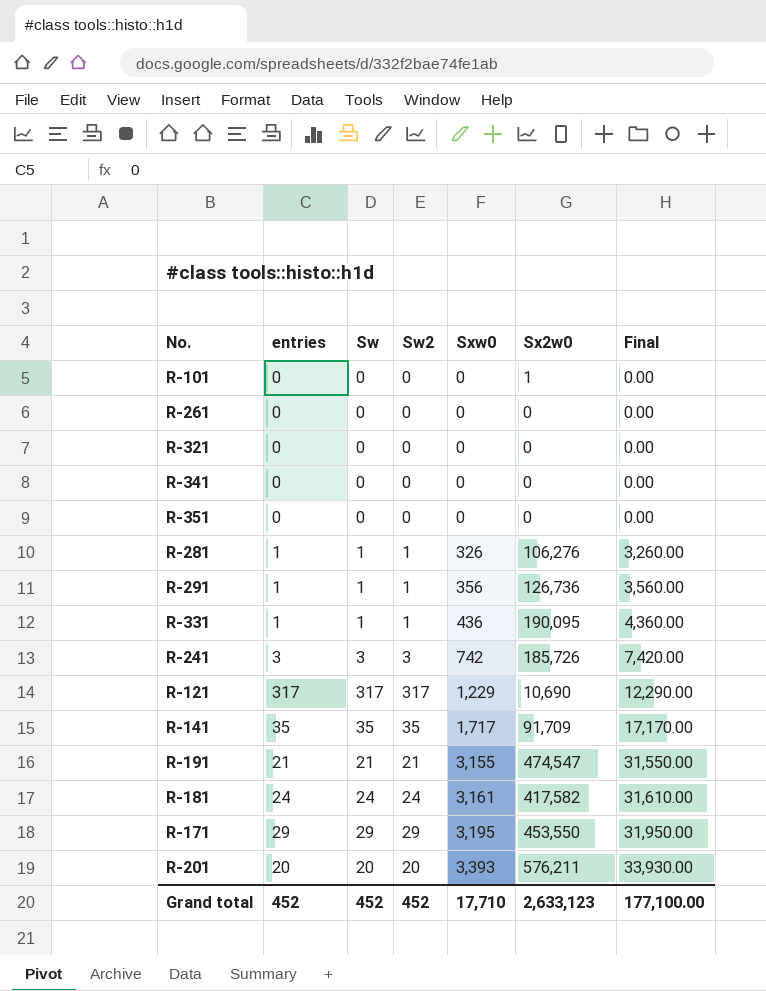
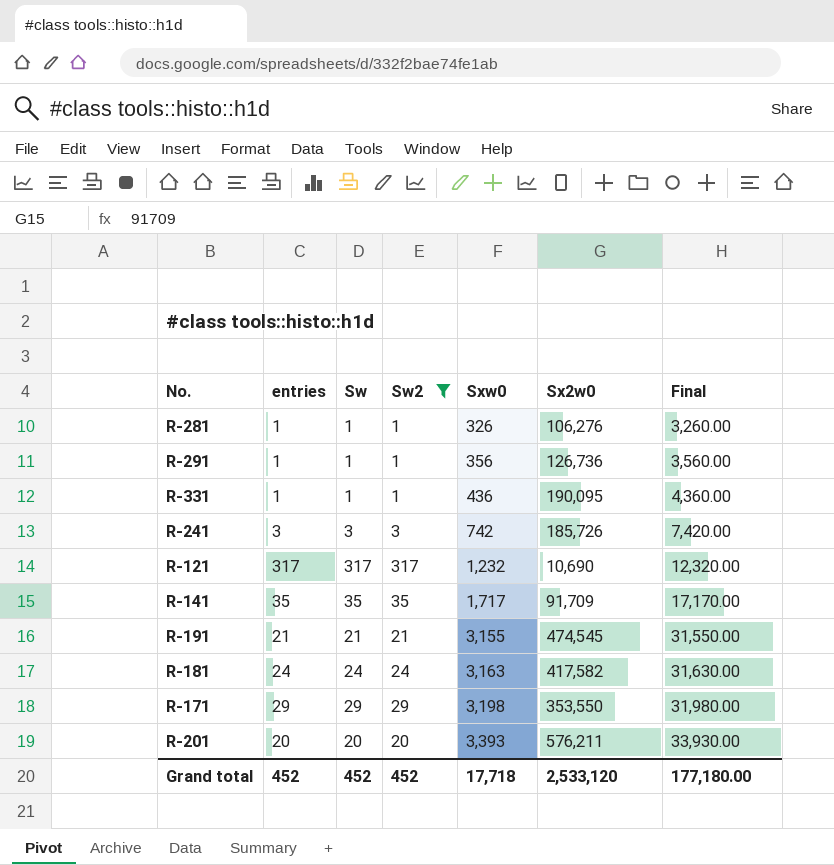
filter: none -> Sw2 != 0
R-121 | Sxw0: 1,229 -> 1,232
R-121 | Final: 12,290.00 -> 12,320.00
R-191 | Sx2w0: 474,547 -> 474,545
R-181 | Sxw0: 3,161 -> 3,163
R-181 | Final: 31,610.00 -> 31,630.00
R-171 | Sxw0: 3,195 -> 3,198
R-171 | Sx2w0: 453,550 -> 353,550
R-171 | Final: 31,950.00 -> 31,980.00
Grand total | Sxw0: 17,710 -> 17,718
Grand total | Sx2w0: 2,633,123 -> 2,533,120
Grand total | Final: 177,100.00 -> 177,180.00

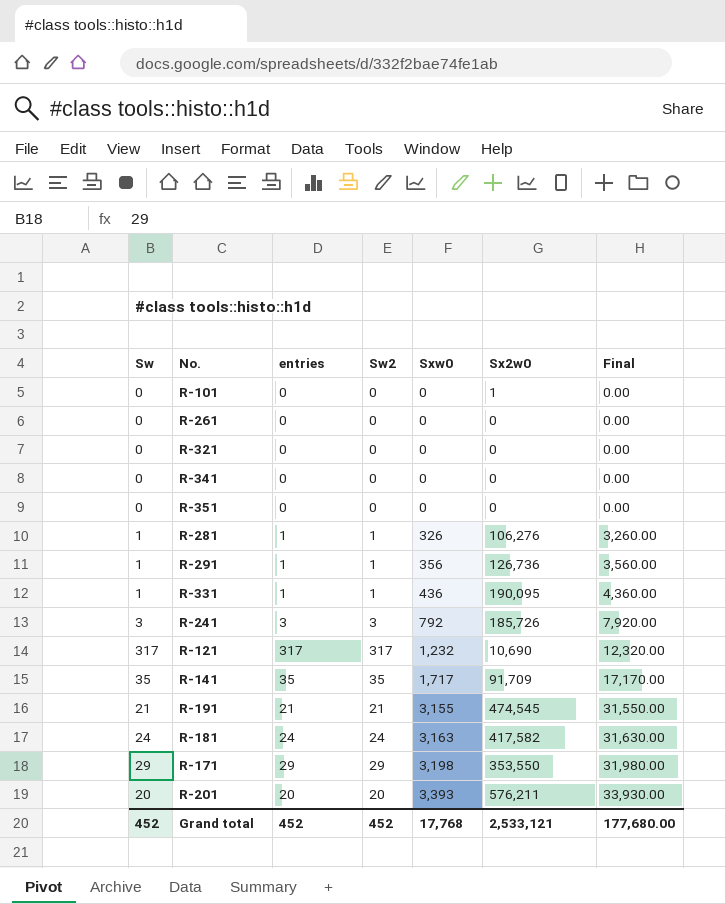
filter: Sw2 != 0 -> none
column Sw | position: 3 -> 1
R-241 | Sxw0: 742 -> 792
R-241 | Final: 7,420.00 -> 7,920.00
Grand total | Sxw0: 17,718 -> 17,768
Grand total | Sx2w0: 2,533,120 -> 2,533,121
Grand total | Final: 177,180.00 -> 177,680.00

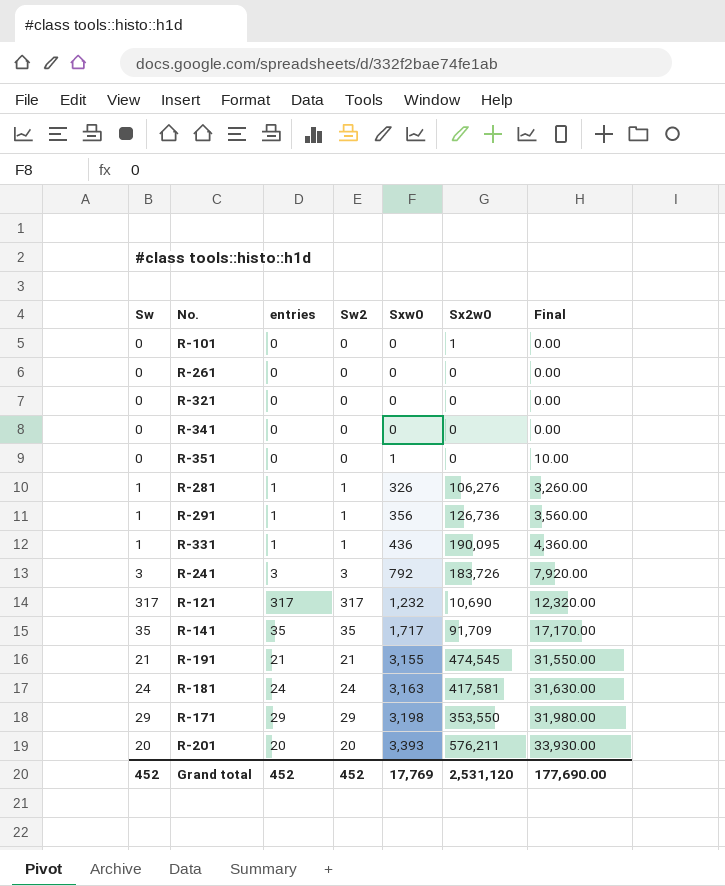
R-351 | Sxw0: 0 -> 1
R-351 | Final: 0.00 -> 10.00
R-241 | Sx2w0: 185,726 -> 183,726
R-181 | Sx2w0: 417,582 -> 417,581
Grand total | Sxw0: 17,768 -> 17,769
Grand total | Sx2w0: 2,533,121 -> 2,531,120
Grand total | Final: 177,680.00 -> 177,690.00

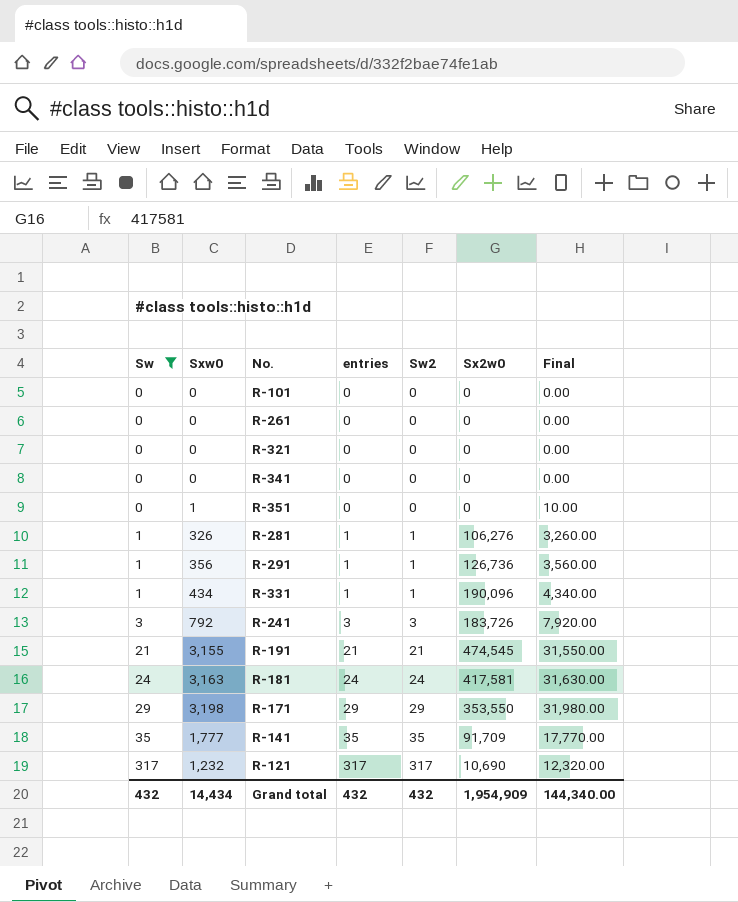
filter: none -> Sw != 20
row order: Sxw0 ascending -> Sw ascending
column Sxw0 | position: 5 -> 2
R-101 | Sx2w0: 1 -> 0
R-331 | Sxw0: 436 -> 434
R-331 | Sx2w0: 190,095 -> 190,096
R-331 | Final: 4,360.00 -> 4,340.00
R-141 | Sxw0: 1,717 -> 1,777
R-141 | Final: 17,170.00 -> 17,770.00
Grand total | Sw: 452 -> 432
Grand total | Sxw0: 17,769 -> 14,434
Grand total | entries: 452 -> 432
Grand total | Sw2: 452 -> 432
Grand total | Sx2w0: 2,531,120 -> 1,954,909
Grand total | Final: 177,690.00 -> 144,340.00

